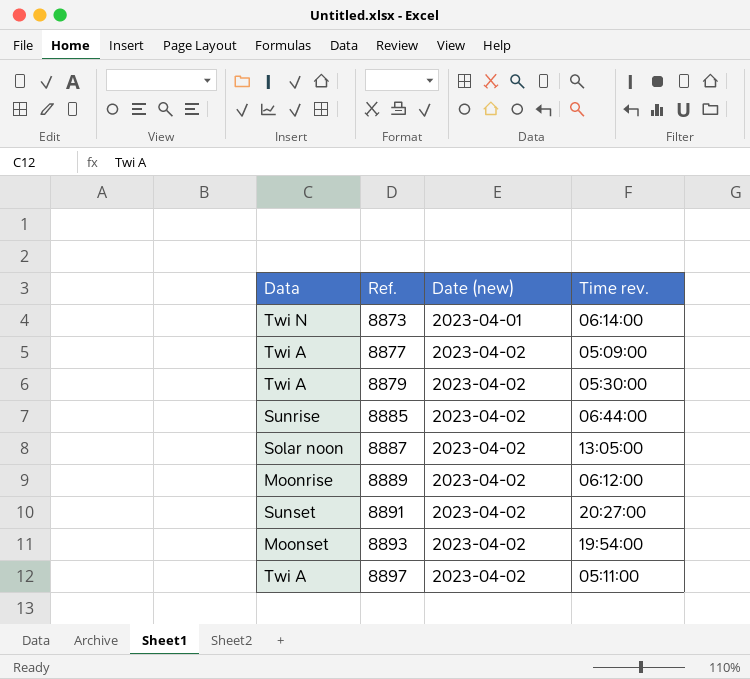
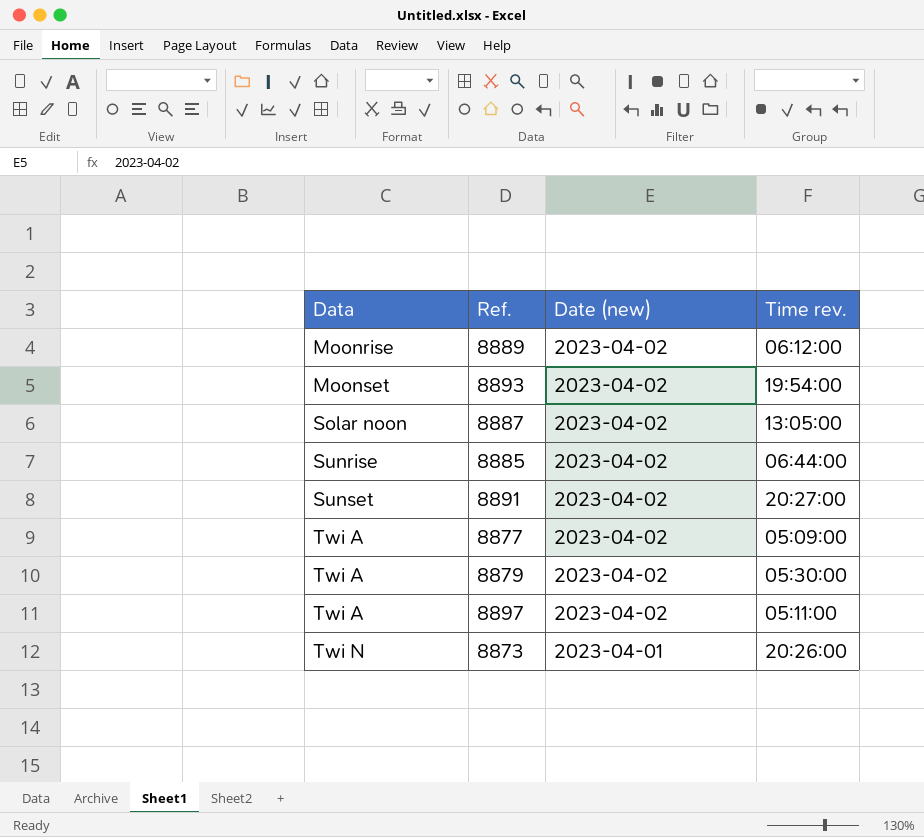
row order: Ref. ascending -> Data ascending
8873 | Time rev.: 06:14:00 -> 20:26:00

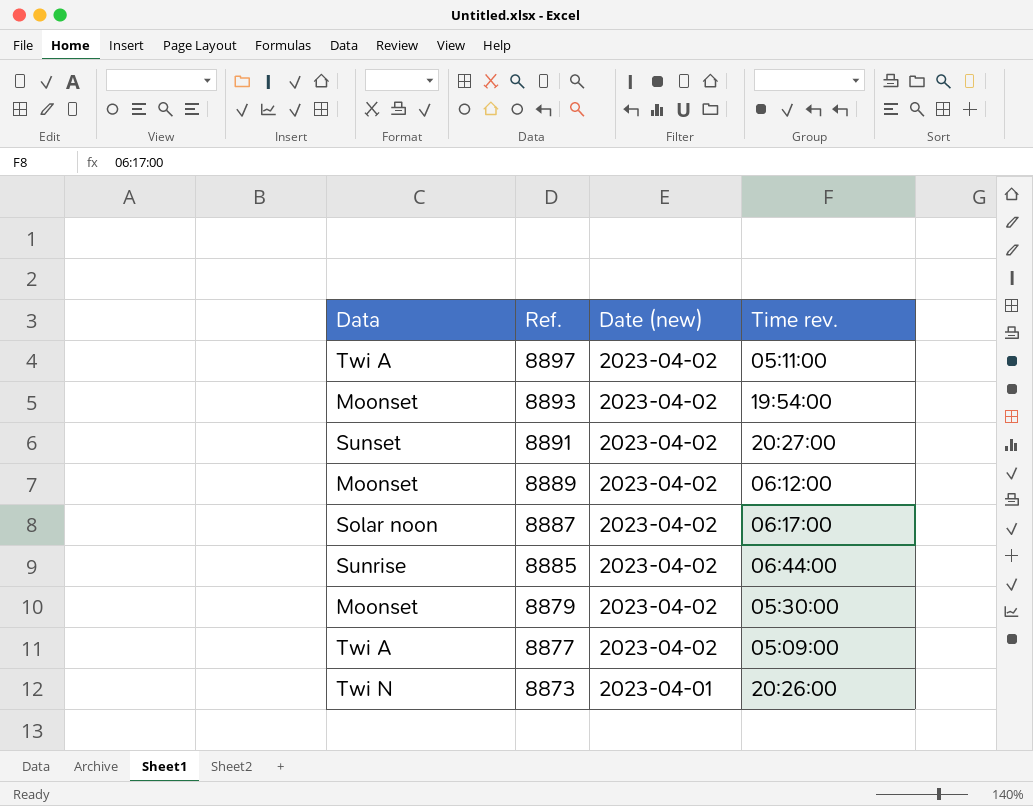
row order: Data ascending -> Ref. descending
8889 | Data: Moonrise -> Moonset
8887 | Time rev.: 13:05:00 -> 06:17:00
8879 | Data: Twi A -> Moonset

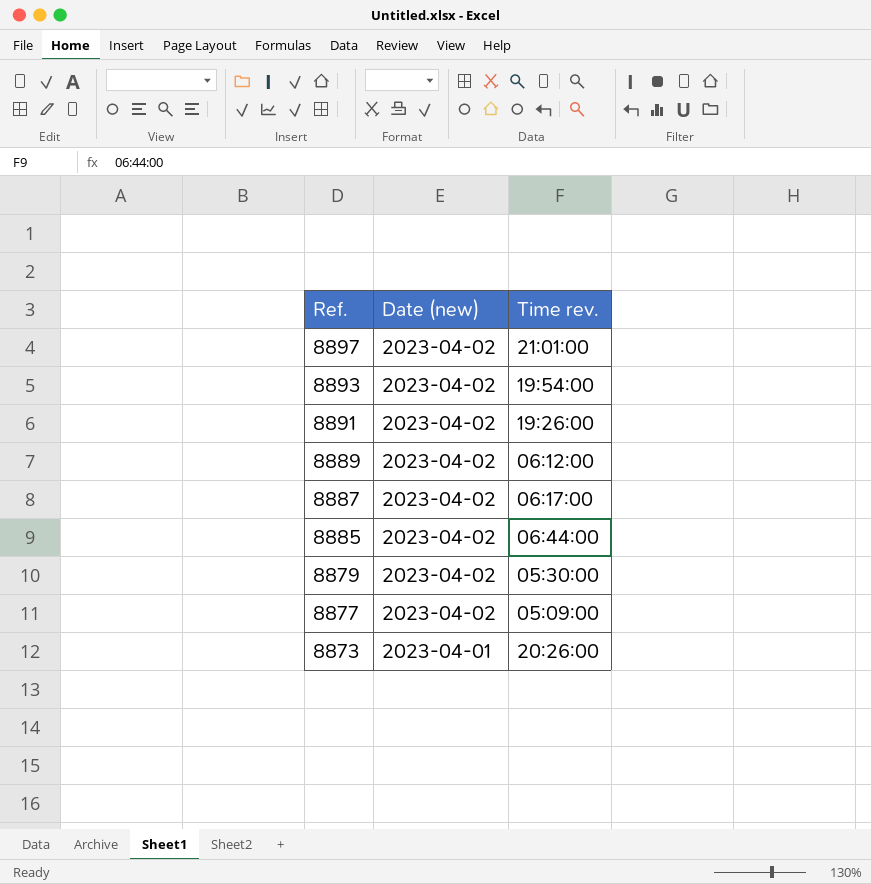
column Data | position: 1 -> none
8897 | Time rev.: 05:11:00 -> 21:01:00
8891 | Time rev.: 20:27:00 -> 19:26:00

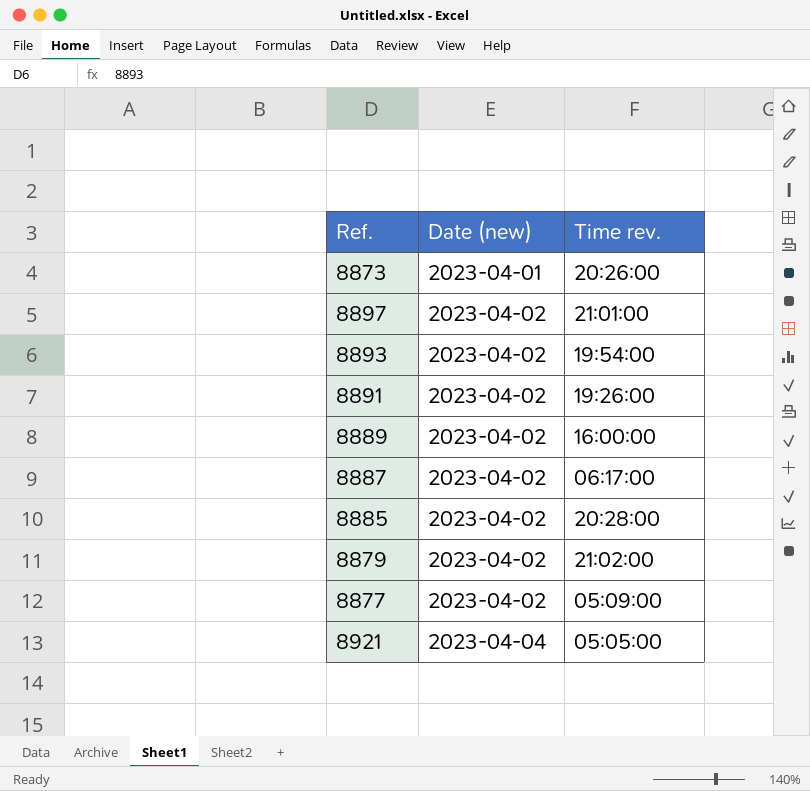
row order: Ref. descending -> Date (new) ascending
8889 | Time rev.: 06:12:00 -> 16:00:00
8885 | Time rev.: 06:44:00 -> 20:28:00
8879 | Time rev.: 05:30:00 -> 21:02:00
row 8921: none -> 2023-04-04 | 05:05:00

